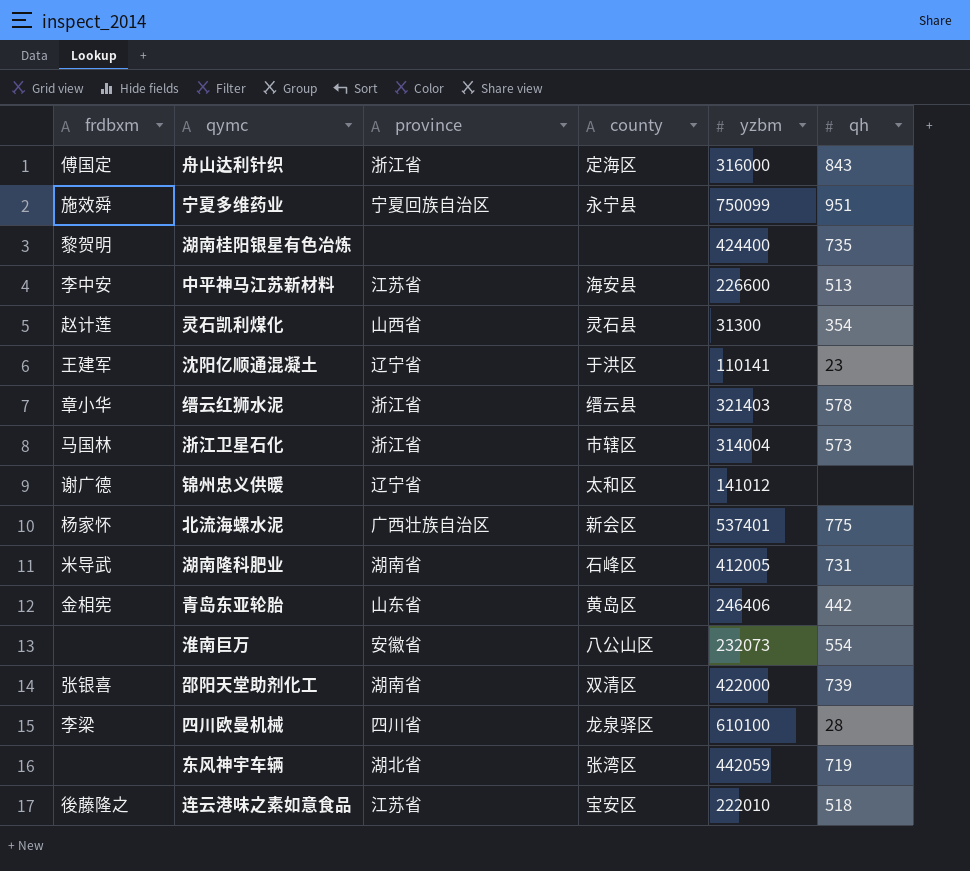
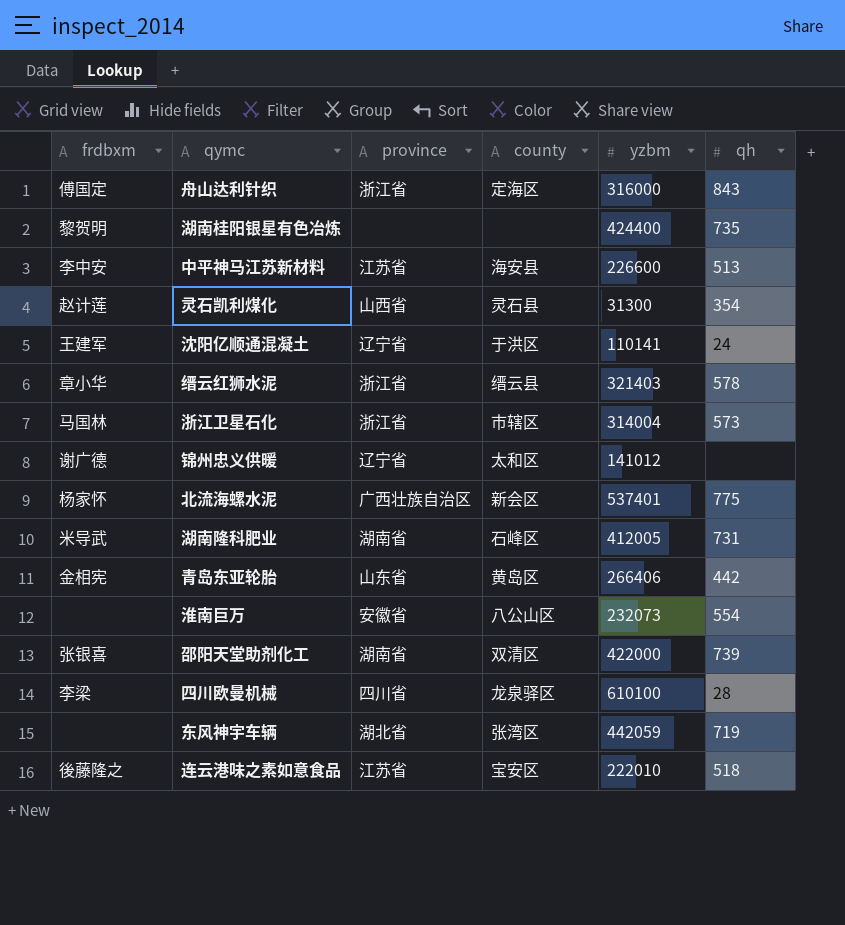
row 宁夏多维药业: 施效舜 | 宁夏回族自治区 | 永宁县 | 750099 | 951 -> none
沈阳亿顺通混凝土 | qh: 23 -> 24
青岛东亚轮胎 | yzbm: 246406 -> 266406

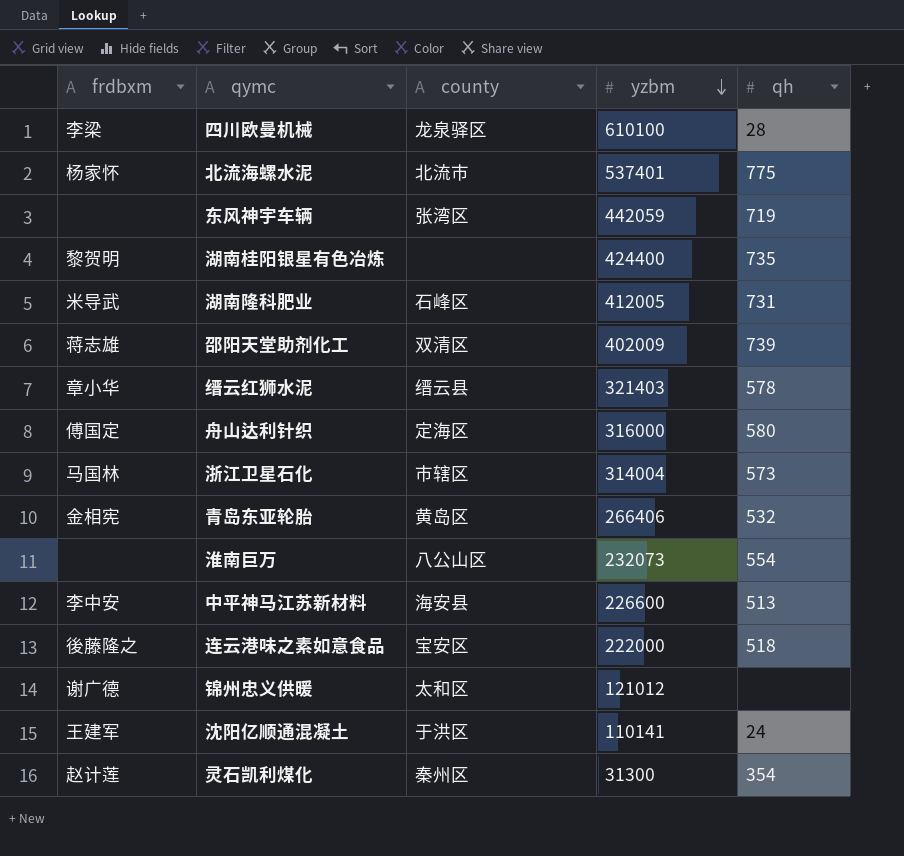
row order: none -> yzbm descending
column province | position: 3 -> none
北流海螺水泥 | county: 新会区 -> 北流市
邵阳天堂助剂化工 | frdbxm: 张银喜 -> 蒋志雄
邵阳天堂助剂化工 | yzbm: 422000 -> 402009
舟山达利针织 | qh: 843 -> 580
青岛东亚轮胎 | qh: 442 -> 532
连云港味之素如意食品 | yzbm: 222010 -> 222000
锦州忠义供暖 | yzbm: 141012 -> 121012
灵石凯利煤化 | county: 灵石县 -> 秦州区

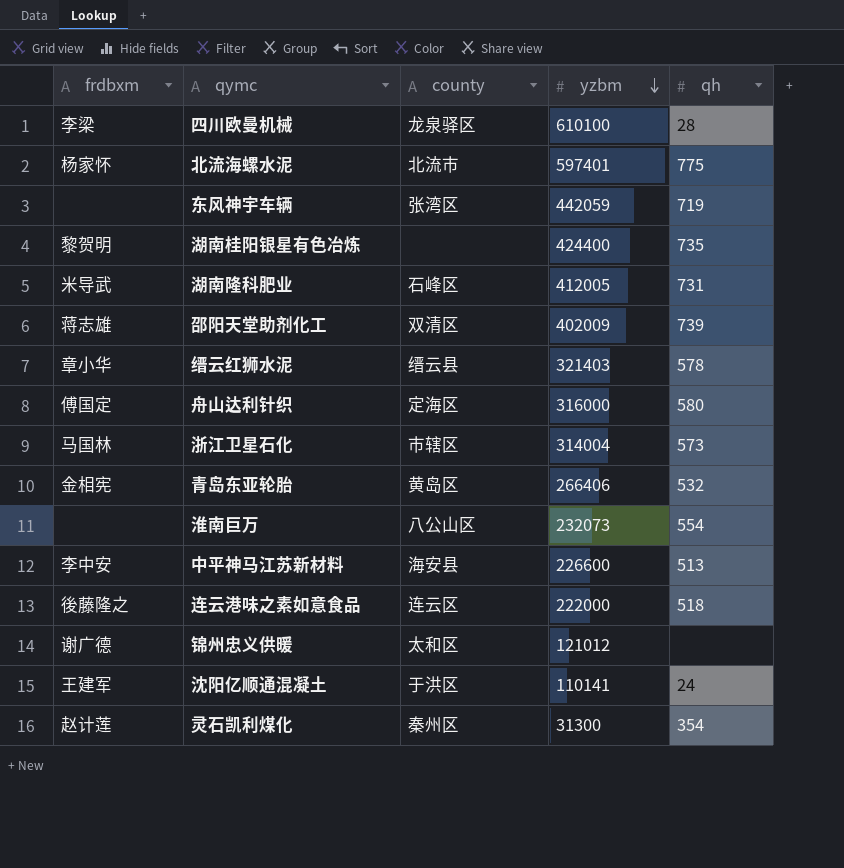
北流海螺水泥 | yzbm: 537401 -> 597401
连云港味之素如意食品 | county: 宝安区 -> 连云区

